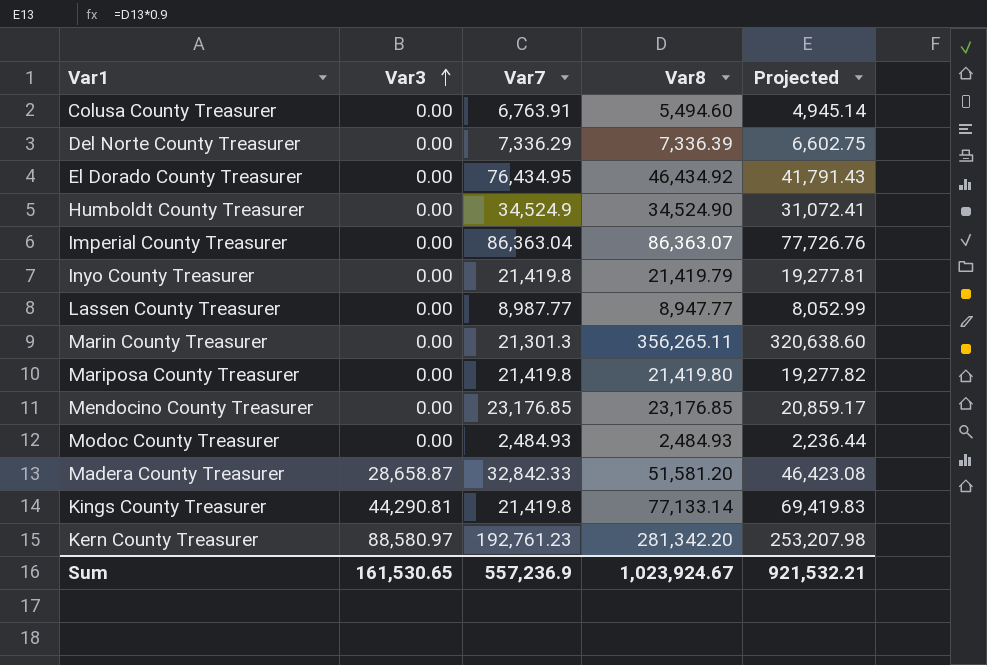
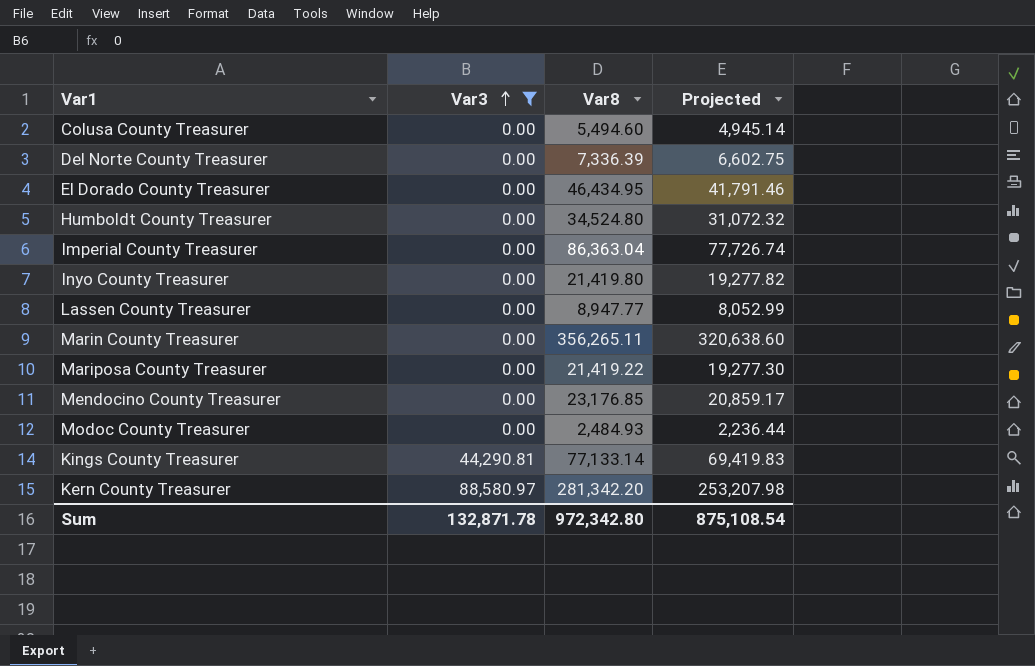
filter: none -> Var3 != 28,658.87
column Var7 | position: 3 -> none
El Dorado County Treasurer | Var8: 46,434.92 -> 46,434.95
El Dorado County Treasurer | Projected: 41,791.43 -> 41,791.46
Humboldt County Treasurer | Var8: 34,524.90 -> 34,524.80
Humboldt County Treasurer | Projected: 31,072.41 -> 31,072.32
Imperial County Treasurer | Var8: 86,363.07 -> 86,363.04
Imperial County Treasurer | Projected: 77,726.76 -> 77,726.74
Inyo County Treasurer | Var8: 21,419.79 -> 21,419.80
Inyo County Treasurer | Projected: 19,277.81 -> 19,277.82
Mariposa County Treasurer | Var8: 21,419.80 -> 21,419.22
Mariposa County Treasurer | Projected: 19,277.82 -> 19,277.30
Sum | Var3: 161,530.65 -> 132,871.78
Sum | Var8: 1,023,924.67 -> 972,342.80
Sum | Projected: 921,532.21 -> 875,108.54

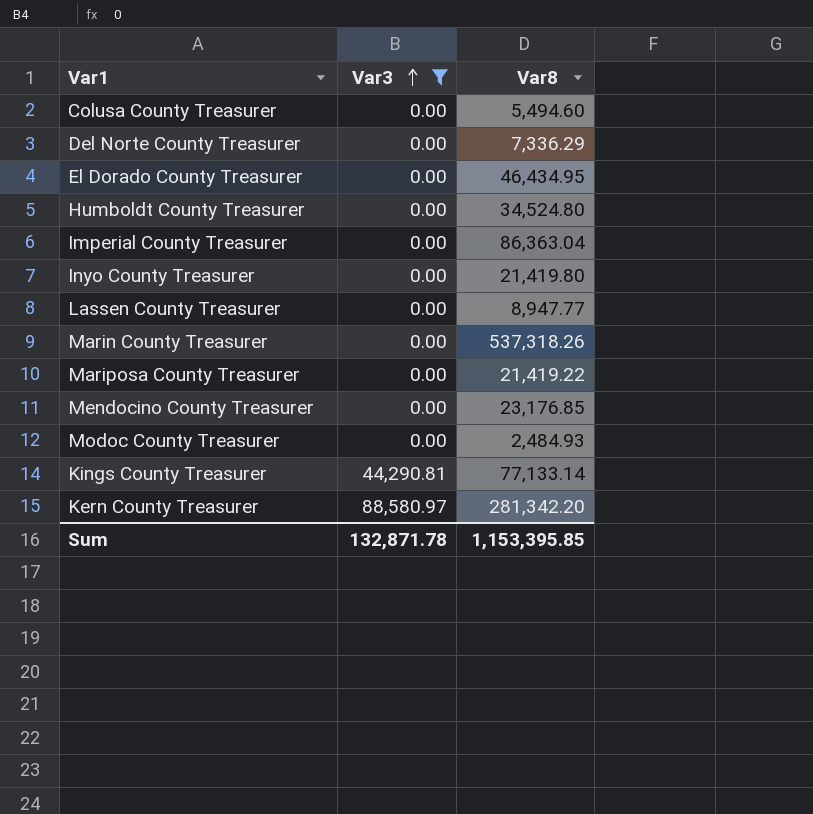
column Projected | formula: [Var8] * 0.9 -> none
Del Norte County Treasurer | Var8: 7,336.39 -> 7,336.29
Marin County Treasurer | Var8: 356,265.11 -> 537,318.26
Sum | Var8: 972,342.80 -> 1,153,395.85

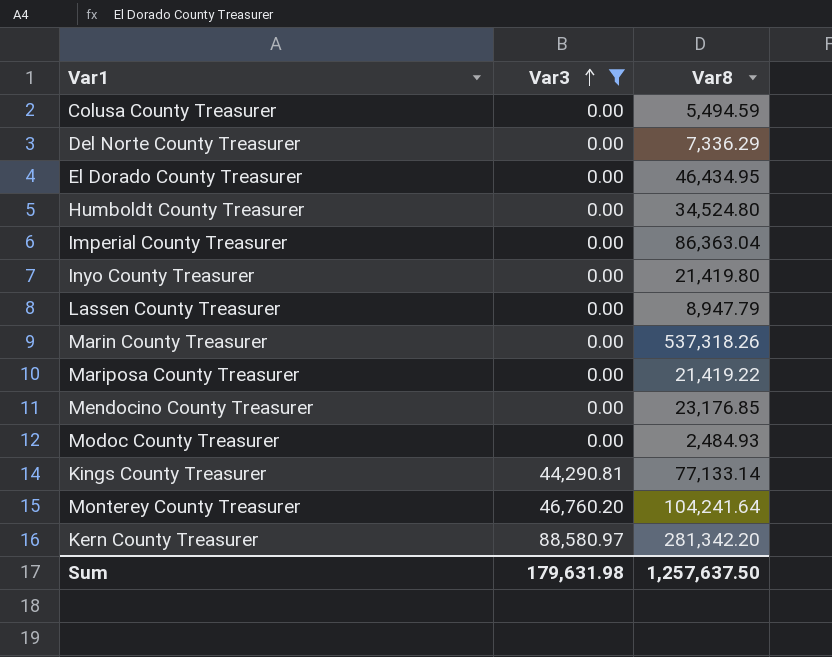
Colusa County Treasurer | Var8: 5,494.60 -> 5,494.59
Lassen County Treasurer | Var8: 8,947.77 -> 8,947.79
row Monterey County Treasurer: none -> 46,760.20 | 104,241.64
Sum | Var3: 132,871.78 -> 179,631.98
Sum | Var8: 1,153,395.85 -> 1,257,637.50

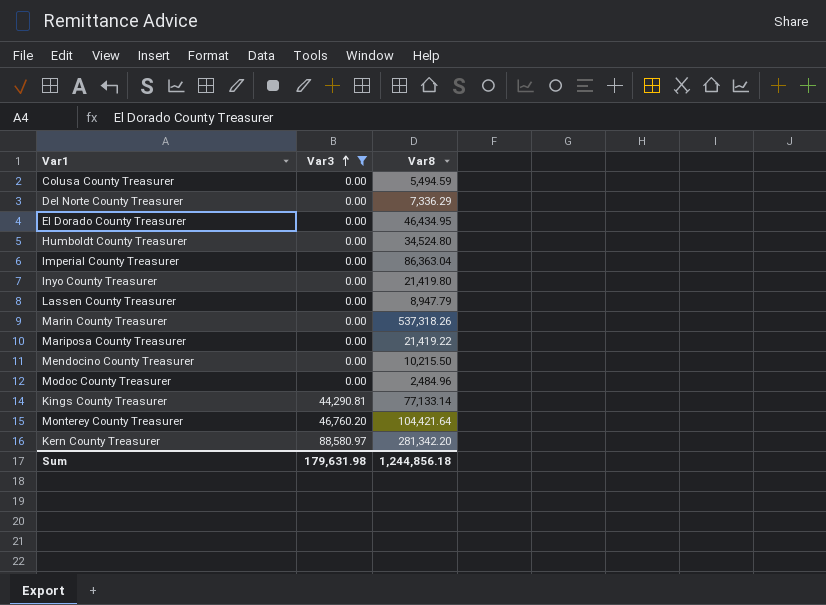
Mendocino County Treasurer | Var8: 23,176.85 -> 10,215.50
Modoc County Treasurer | Var8: 2,484.93 -> 2,484.96
Monterey County Treasurer | Var8: 104,241.64 -> 104,421.64
Sum | Var8: 1,257,637.50 -> 1,244,856.18

